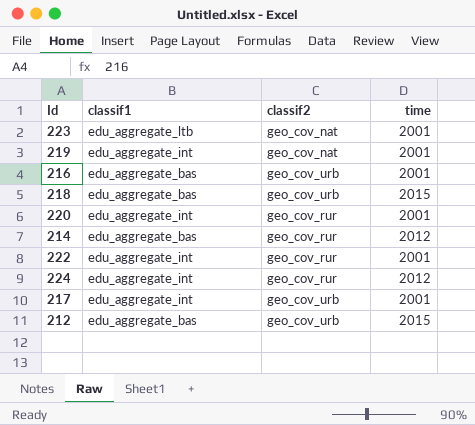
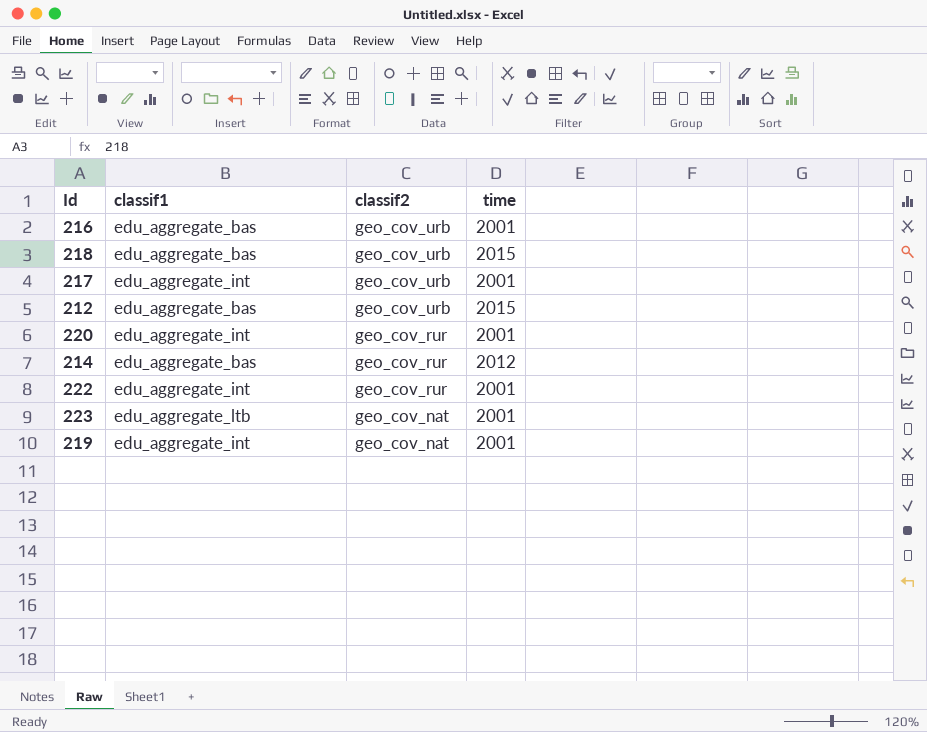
row order: none -> classif2 descending
row 224: edu_aggregate_int | geo_cov_rur | 2012 -> none

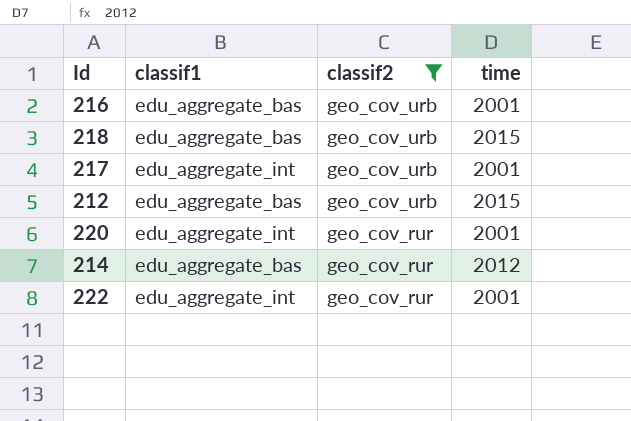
filter: none -> classif2 != geo_cov_nat

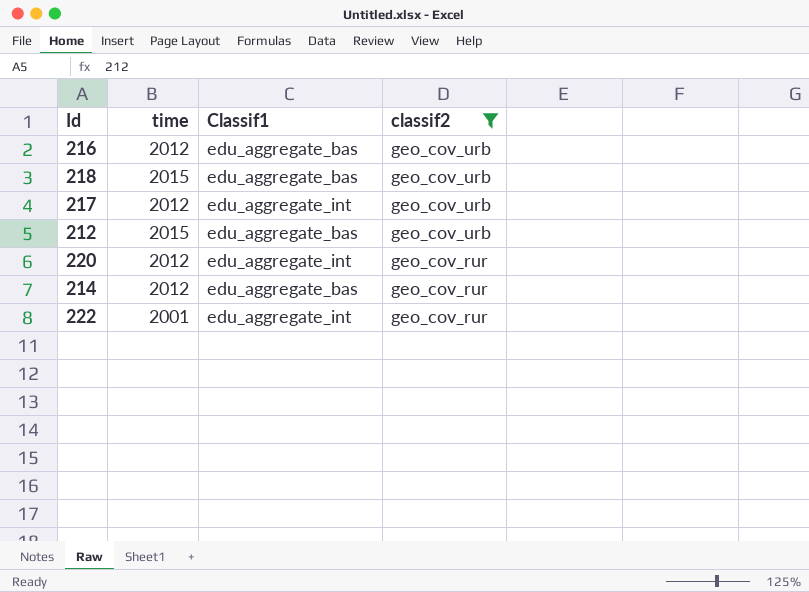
column time | position: 4 -> 2
column name: classif1 -> Classif1
216 | time: 2001 -> 2012
217 | time: 2001 -> 2012
220 | time: 2001 -> 2012

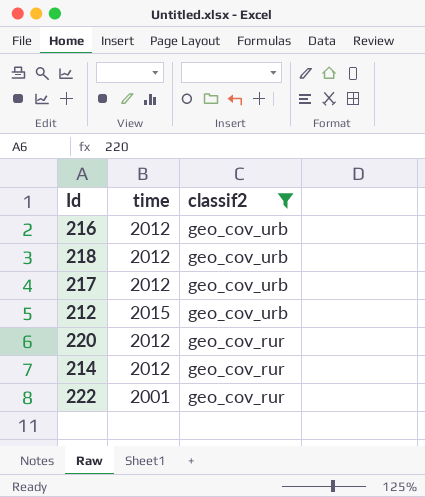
column Classif1 | position: 3 -> none
218 | time: 2015 -> 2012

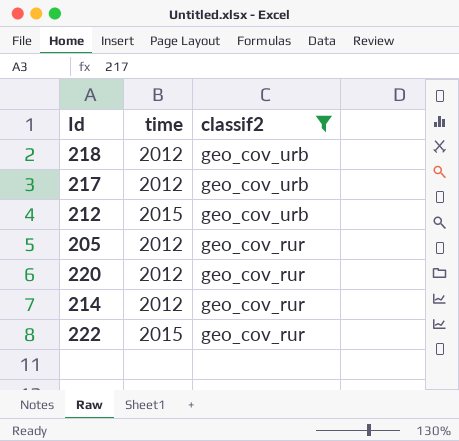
row 216: 2012 | geo_cov_urb -> none
row 205: none -> 2012 | geo_cov_rur
222 | time: 2001 -> 2015

